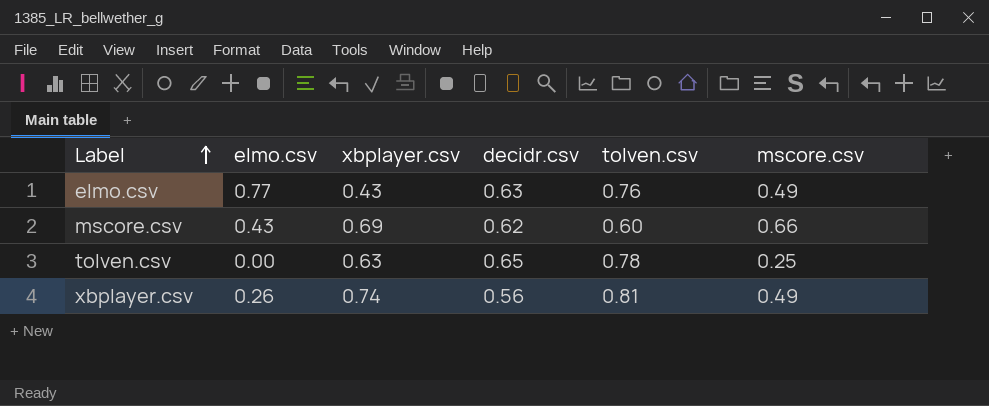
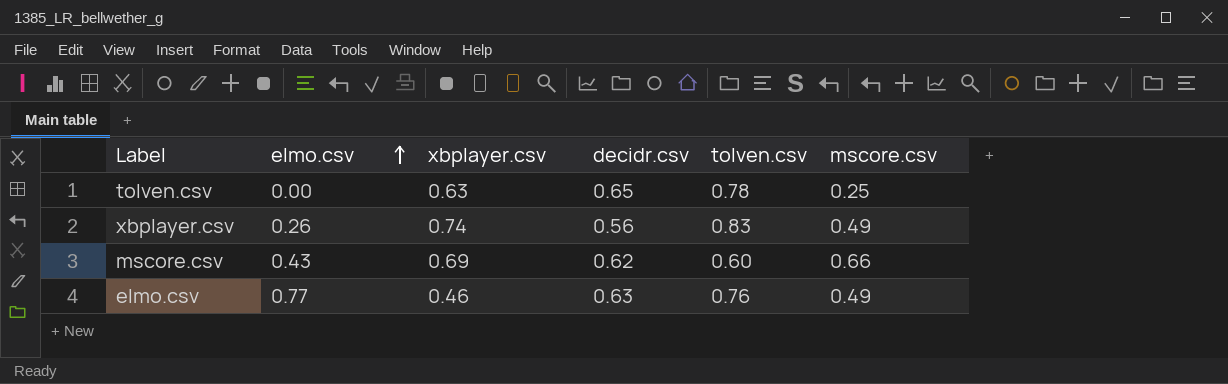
row order: Label ascending -> elmo.csv ascending
xbplayer.csv | tolven.csv: 0.81 -> 0.83
elmo.csv | xbplayer.csv: 0.43 -> 0.46

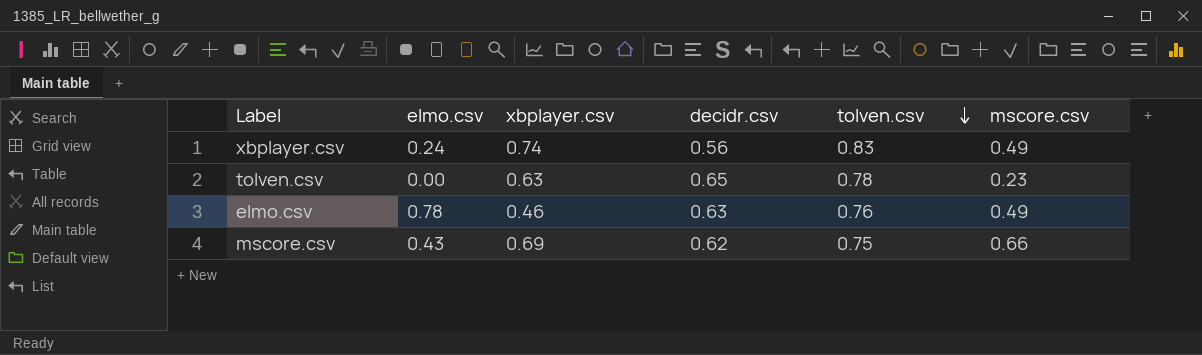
row order: elmo.csv ascending -> tolven.csv descending
xbplayer.csv | elmo.csv: 0.26 -> 0.24
tolven.csv | mscore.csv: 0.25 -> 0.23
elmo.csv | elmo.csv: 0.77 -> 0.78
mscore.csv | tolven.csv: 0.60 -> 0.75

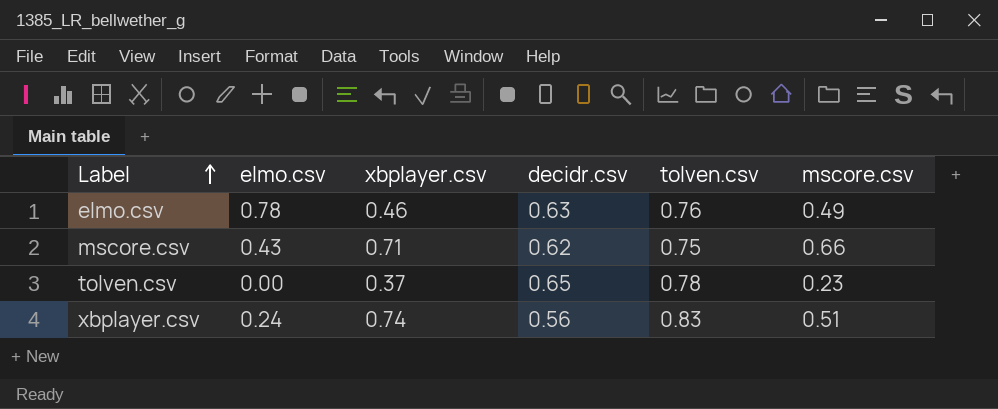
row order: tolven.csv descending -> Label ascending
mscore.csv | xbplayer.csv: 0.69 -> 0.71
tolven.csv | xbplayer.csv: 0.63 -> 0.37
xbplayer.csv | mscore.csv: 0.49 -> 0.51

